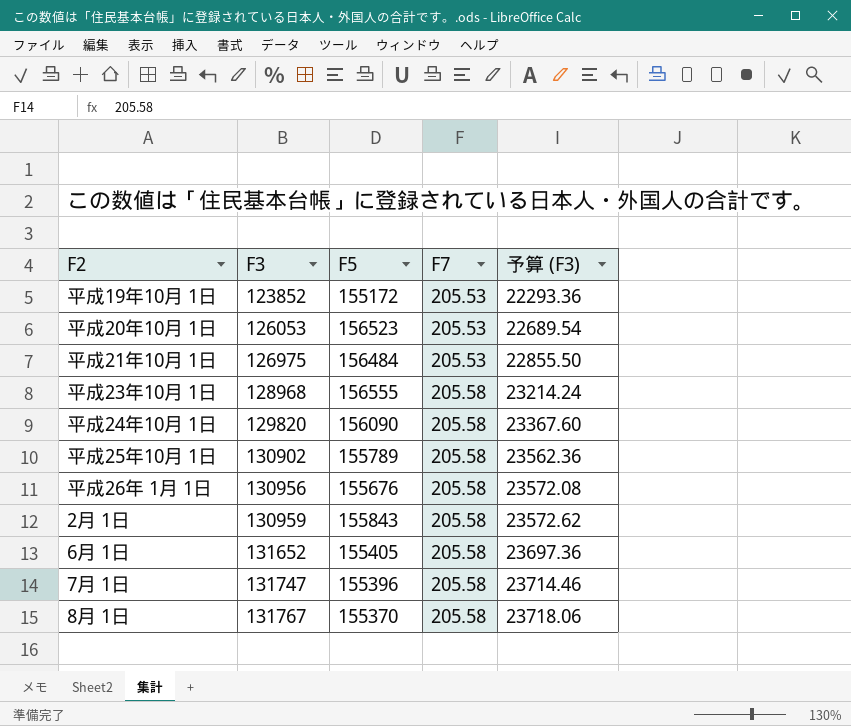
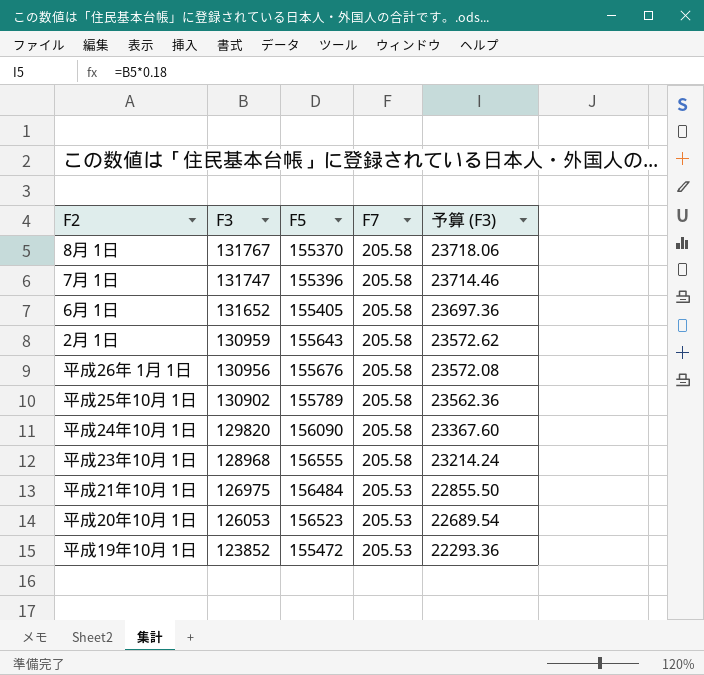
row order: F3 ascending -> F3 descending
2月 1日 | F5: 155843 -> 155643
平成19年10月 1日 | F5: 155172 -> 155472

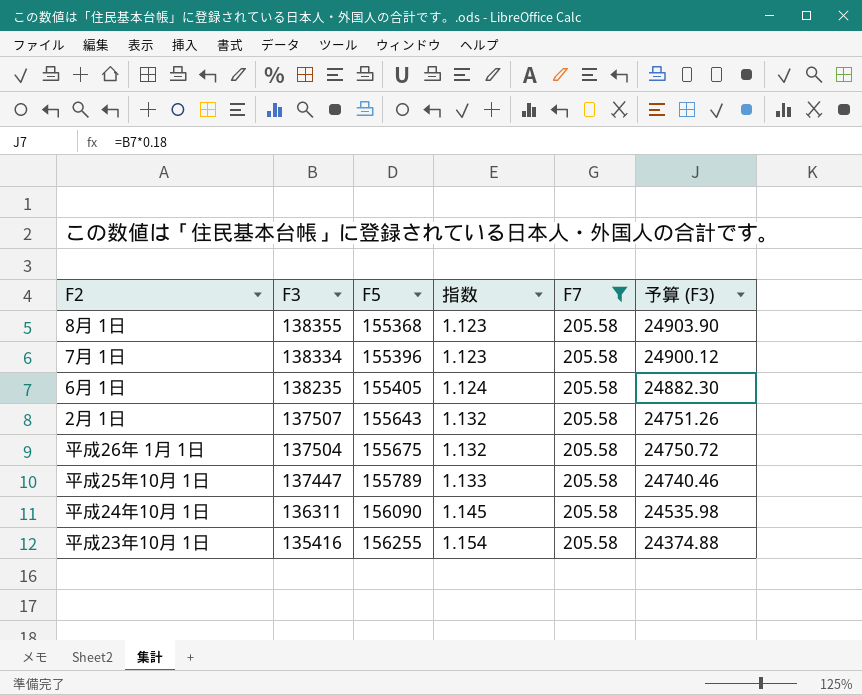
filter: none -> F7 = 205.58
column 指数 | formula: none -> [F5] / [F3]
8月 1日 | F3: 131767 -> 138355
8月 1日 | F5: 155370 -> 155368
8月 1日 | 予算 (F3): 23718.06 -> 24903.90
7月 1日 | F3: 131747 -> 138334
7月 1日 | 予算 (F3): 23714.46 -> 24900.12
6月 1日 | F3: 131652 -> 138235
6月 1日 | 予算 (F3): 23697.36 -> 24882.30
2月 1日 | F3: 130959 -> 137507
2月 1日 | 予算 (F3): 23572.62 -> 24751.26
平成26年 1月 1日 | F3: 130956 -> 137504
平成26年 1月 1日 | F5: 155676 -> 155675
平成26年 1月 1日 | 予算 (F3): 23572.08 -> 24750.72
平成25年10月 1日 | F3: 130902 -> 137447
平成25年10月 1日 | 予算 (F3): 23562.36 -> 24740.46
平成24年10月 1日 | F3: 129820 -> 136311
平成24年10月 1日 | 予算 (F3): 23367.60 -> 24535.98
平成23年10月 1日 | F3: 128968 -> 135416
平成23年10月 1日 | F5: 156555 -> 156255
平成23年10月 1日 | 予算 (F3): 23214.24 -> 24374.88

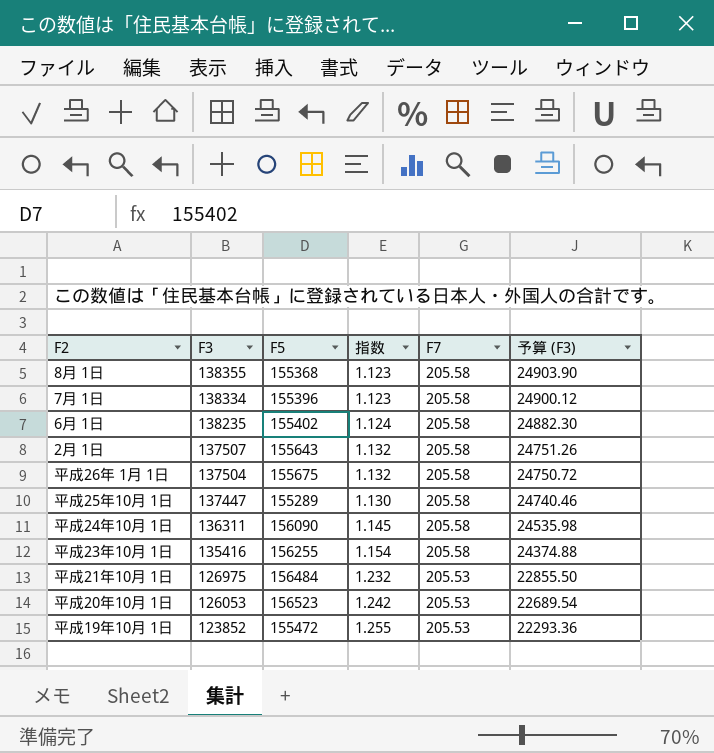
filter: F7 = 205.58 -> none
6月 1日 | F5: 155405 -> 155402
平成25年10月 1日 | F5: 155789 -> 155289
平成25年10月 1日 | 指数: 1.133 -> 1.130

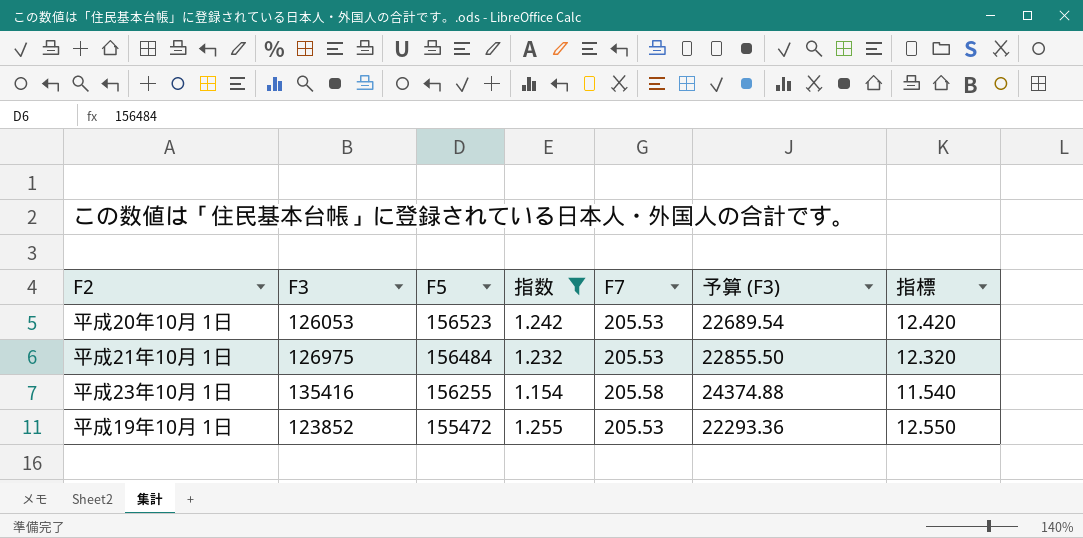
filter: none -> 指数 >= 1.154
row order: F3 descending -> F5 descending
column 指標 | formula: none -> [指数] * 10

